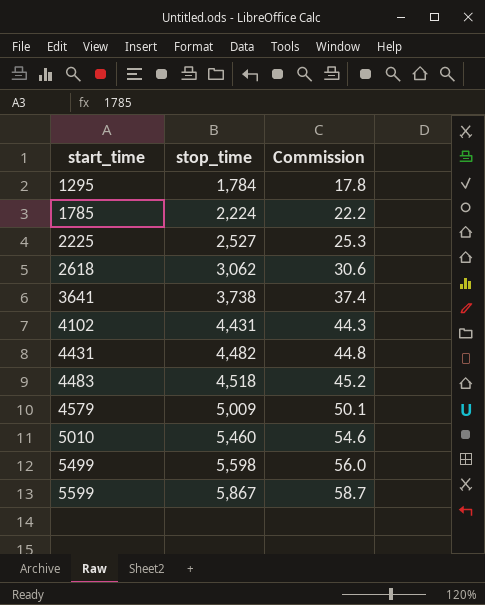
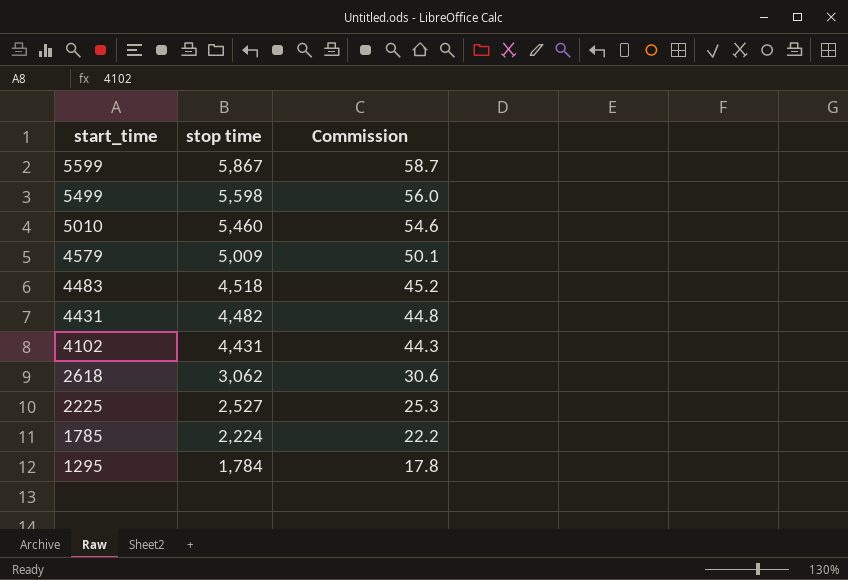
row order: start_time ascending -> start_time descending
column name: stop_time -> stop time
row 3641: 3,738 | 37.4 -> none

